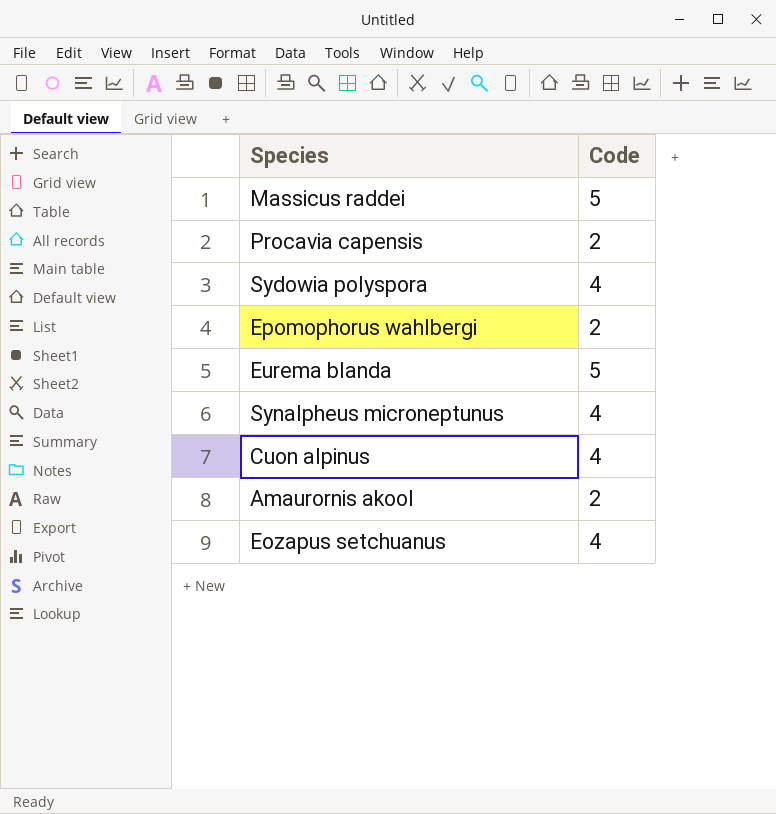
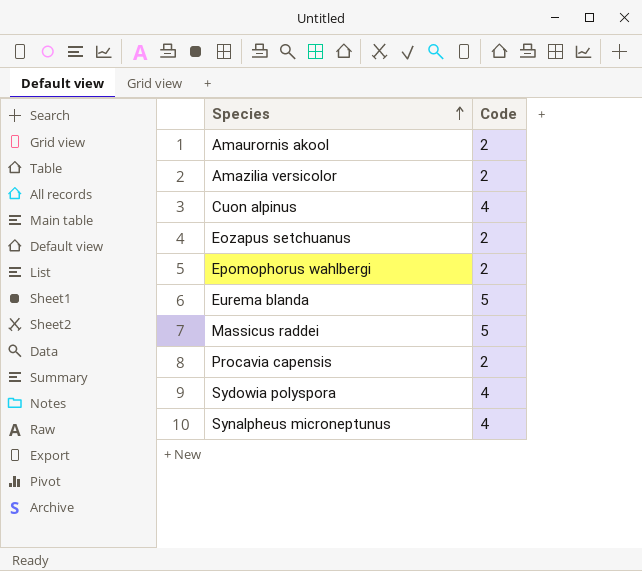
row order: none -> Species ascending
row Amazilia versicolor: none -> 2
Eozapus setchuanus | Code: 4 -> 2

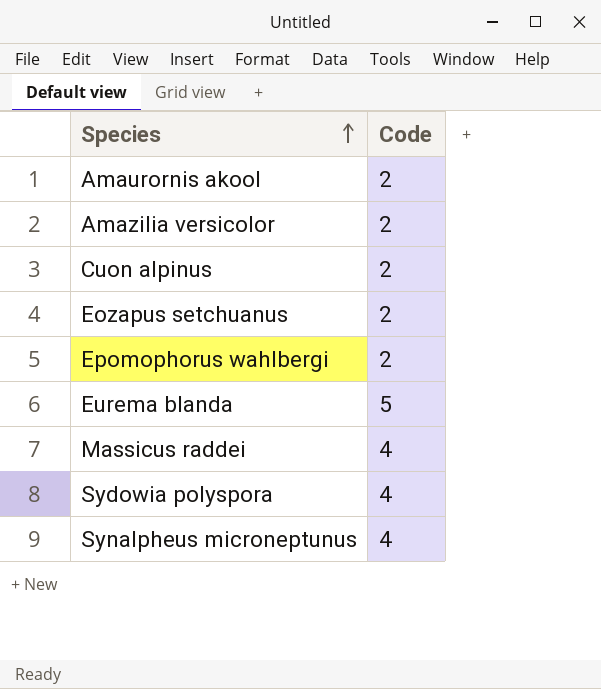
row Procavia capensis: 2 -> none
Cuon alpinus | Code: 4 -> 2
Massicus raddei | Code: 5 -> 4

